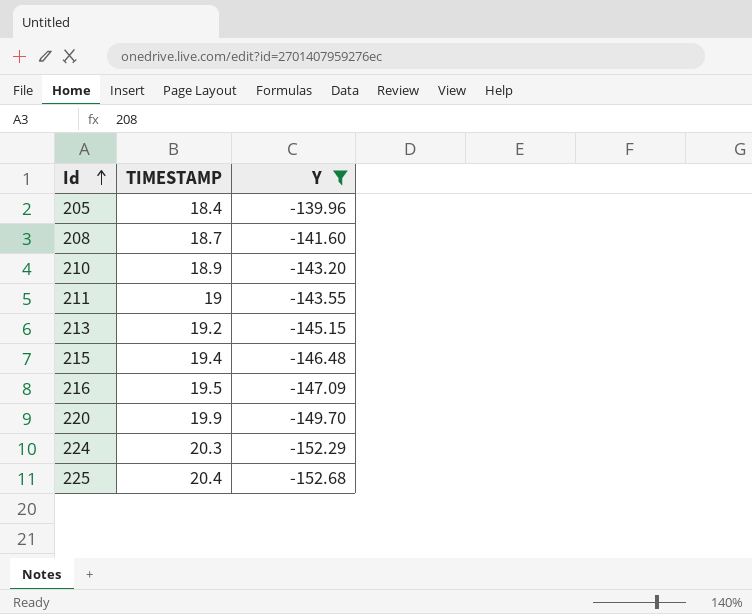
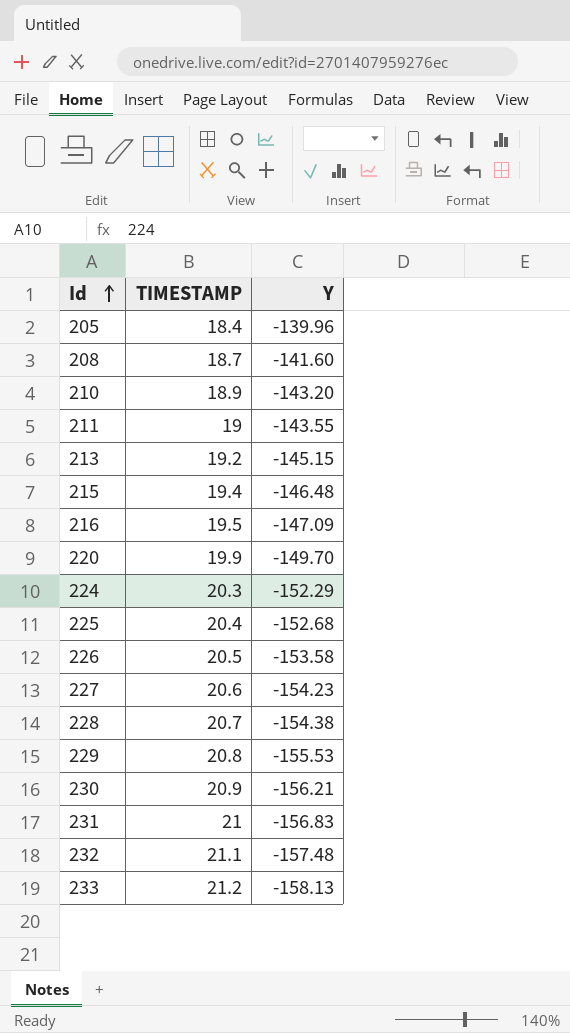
filter: Y >= -152.68 -> none

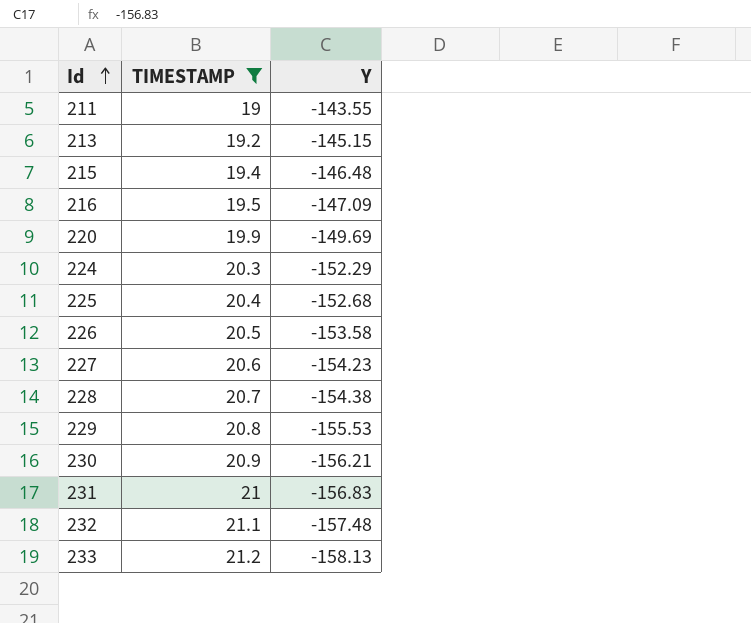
filter: none -> TIMESTAMP >= 19
220 | Y: -149.70 -> -149.69

